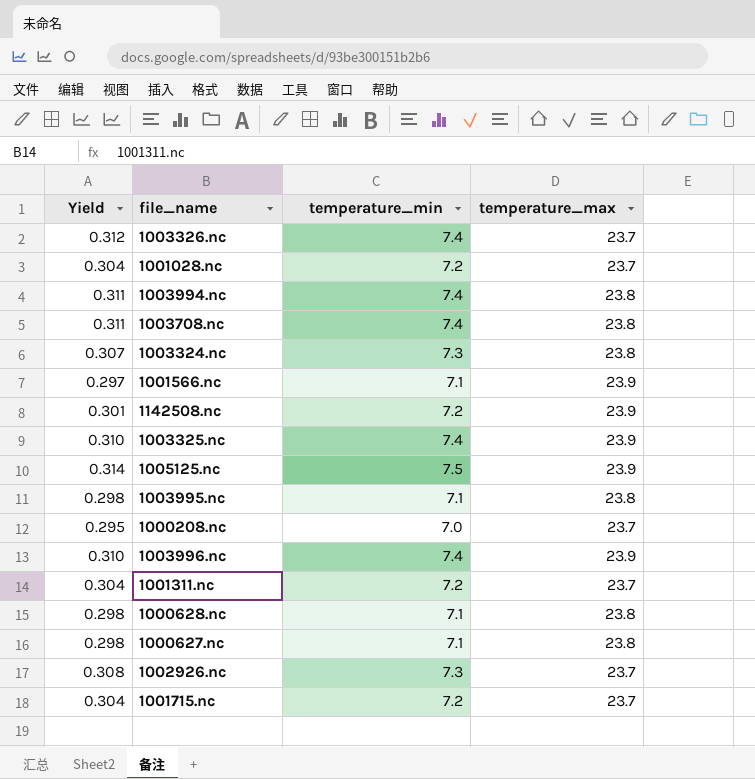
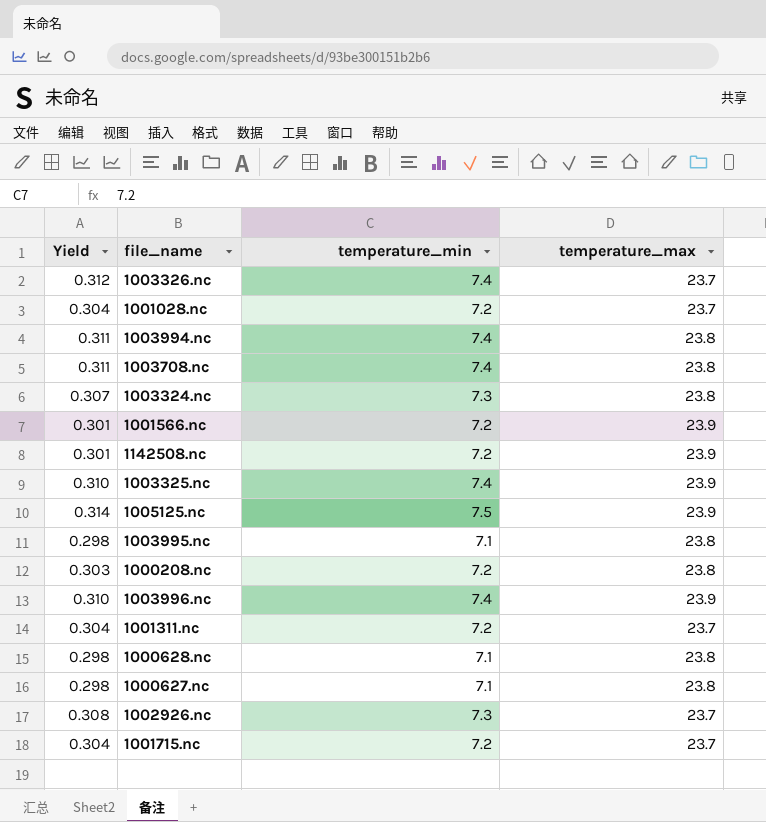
1001566.nc | Yield: 0.297 -> 0.301
1001566.nc | temperature_min: 7.1 -> 7.2
1000208.nc | Yield: 0.295 -> 0.303
1000208.nc | temperature_min: 7.0 -> 7.2
1000208.nc | temperature_max: 23.7 -> 23.8

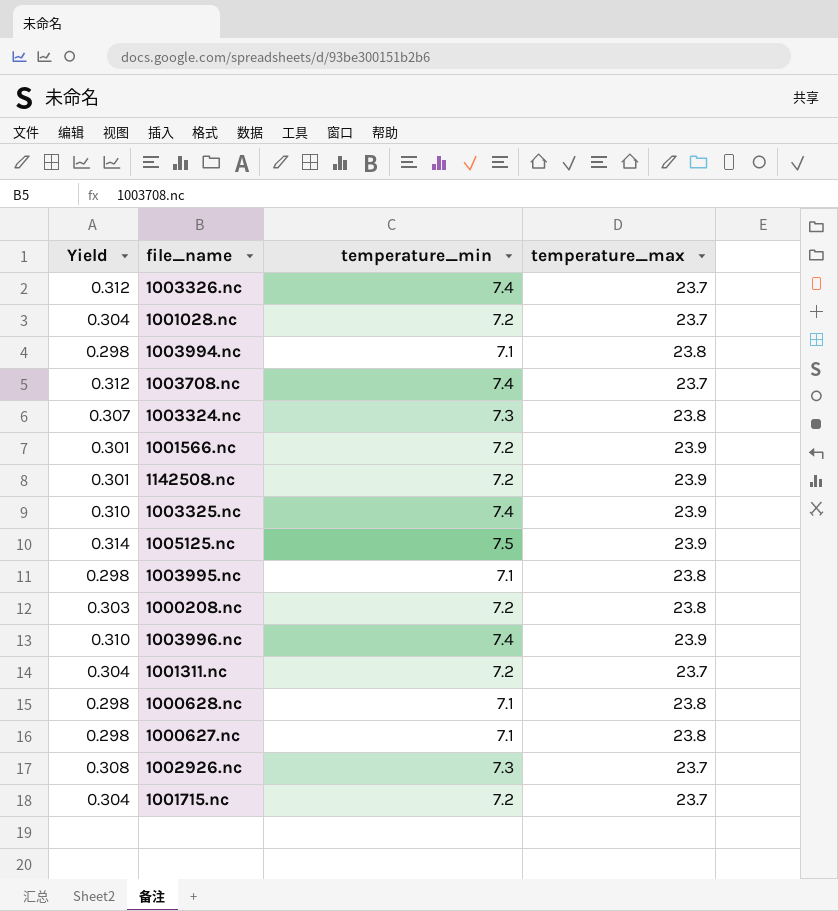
1003994.nc | Yield: 0.311 -> 0.298
1003994.nc | temperature_min: 7.4 -> 7.1
1003708.nc | Yield: 0.311 -> 0.312
1003708.nc | temperature_max: 23.8 -> 23.7

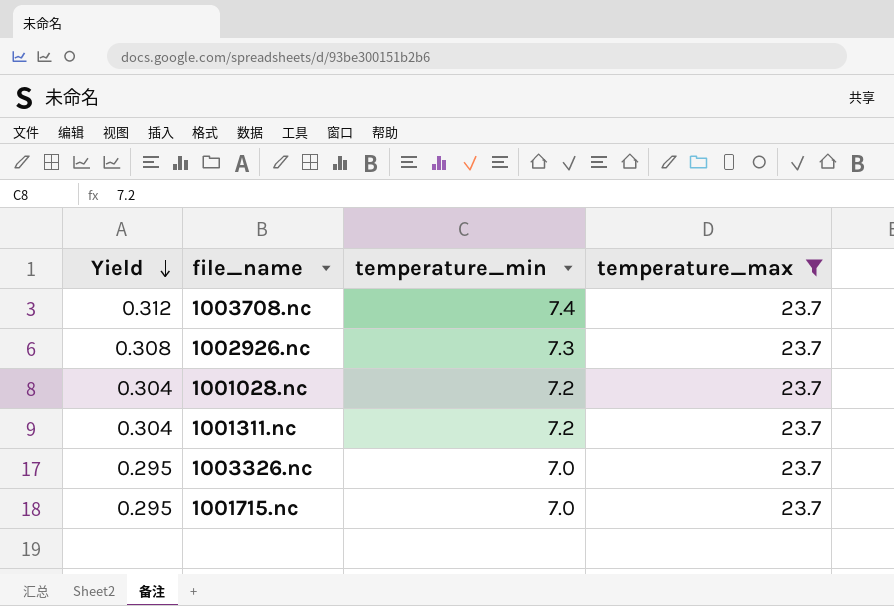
filter: none -> temperature_max = 23.7
row order: none -> Yield descending
1003326.nc | Yield: 0.312 -> 0.295
1003326.nc | temperature_min: 7.4 -> 7.0
1001715.nc | Yield: 0.304 -> 0.295
1001715.nc | temperature_min: 7.2 -> 7.0

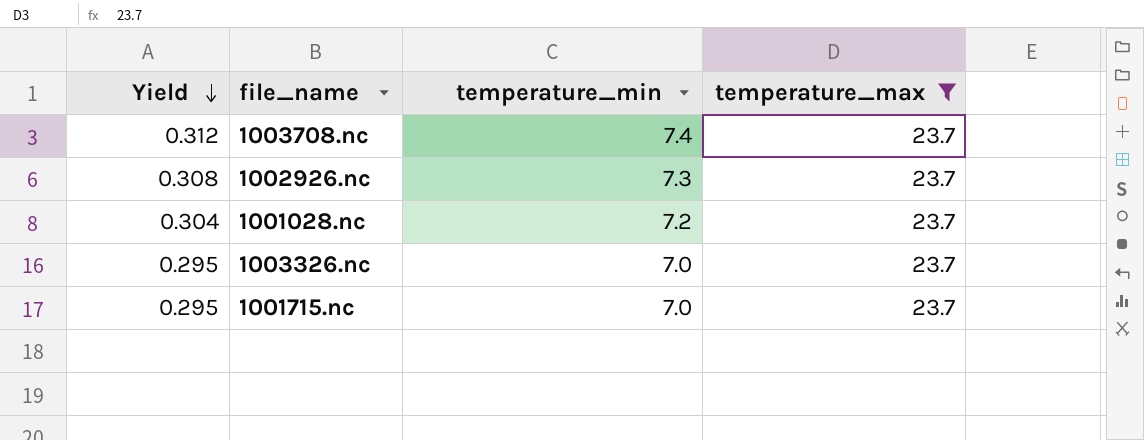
row 1001311.nc: 0.304 | 7.2 | 23.7 -> none

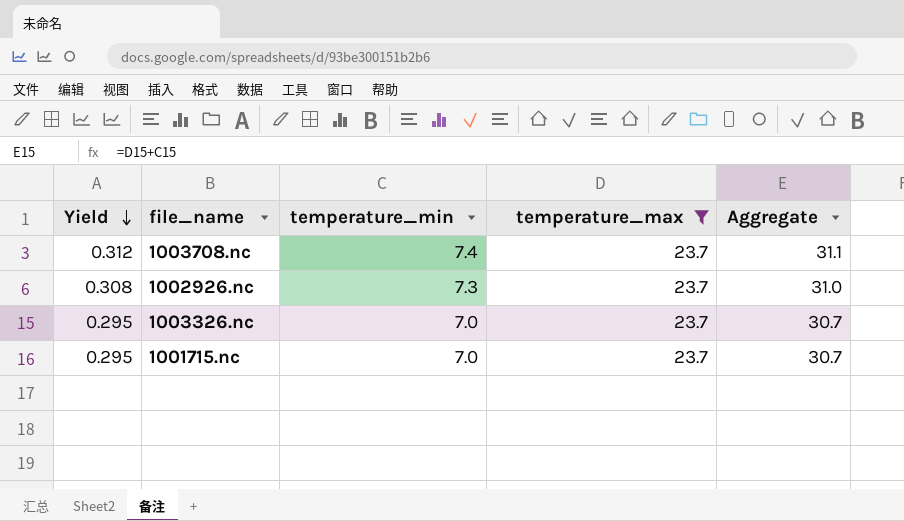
column Aggregate | formula: none -> [temperature_min] + [temperature_max]
row 1001028.nc: 0.304 | 7.2 | 23.7 -> none

